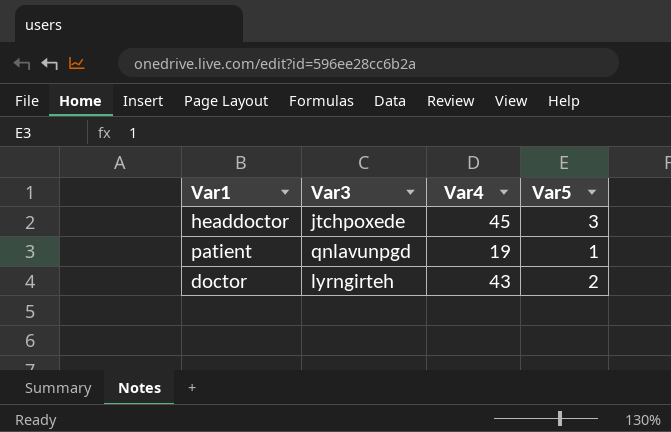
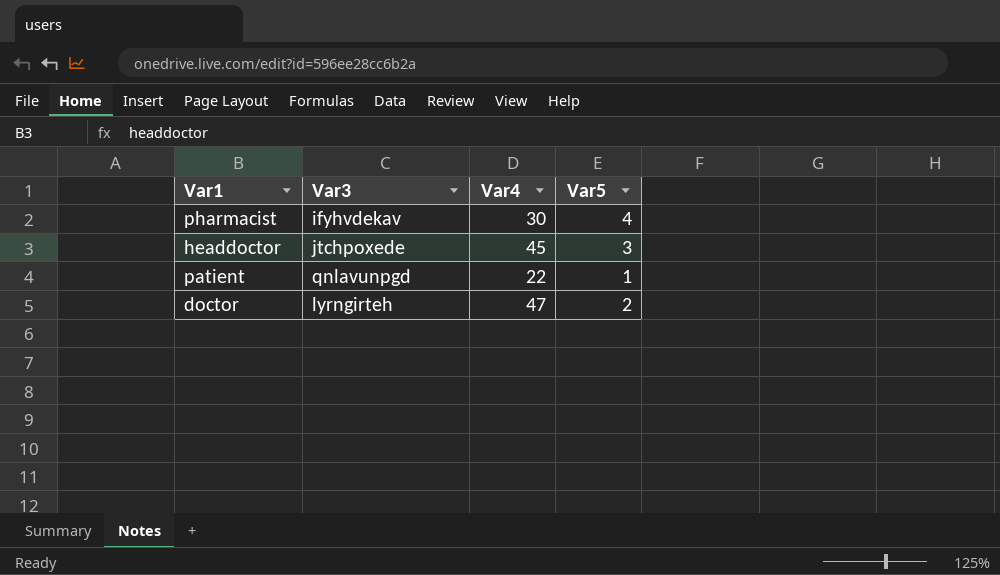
row pharmacist: none -> ifyhvdekav | 30 | 4
patient | Var4: 19 -> 22
doctor | Var4: 43 -> 47

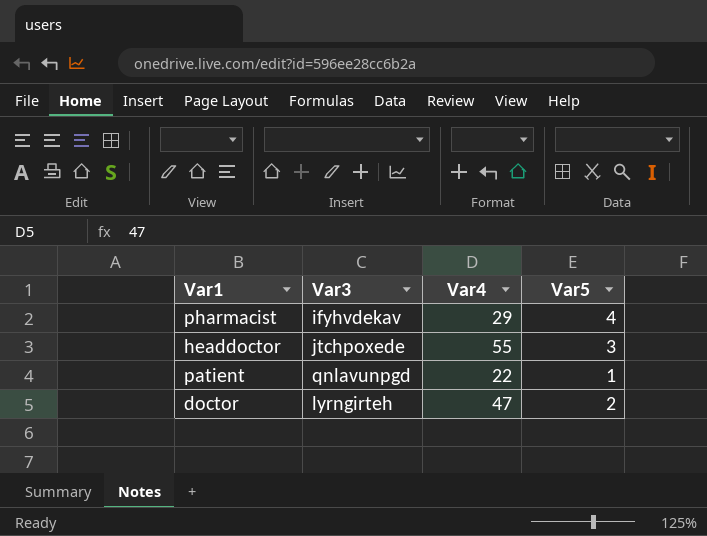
pharmacist | Var4: 30 -> 29
headdoctor | Var4: 45 -> 55

